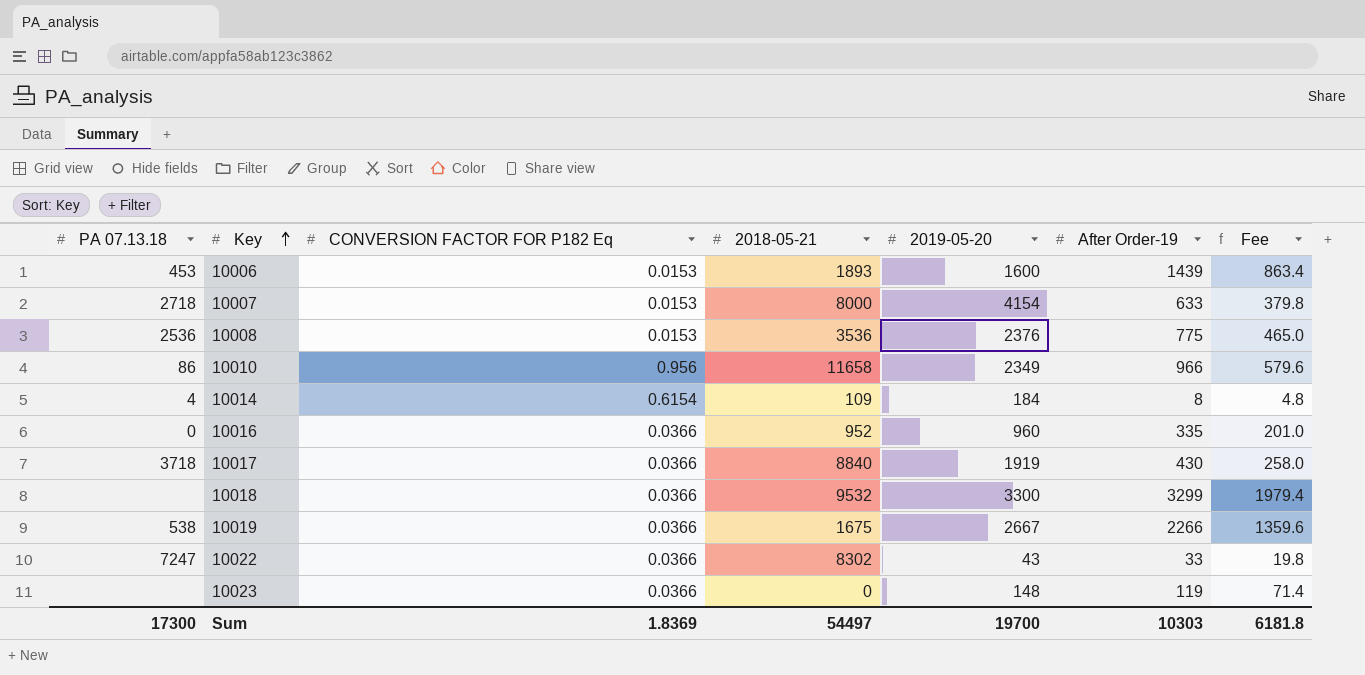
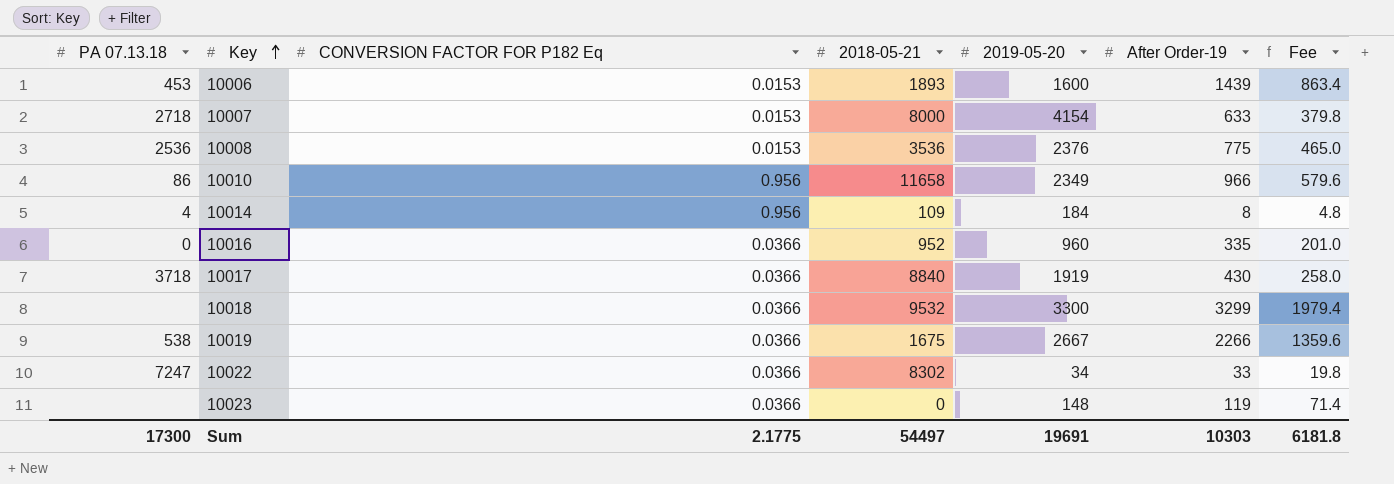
10014 | CONVERSION FACTOR FOR P182 Eq: 0.6154 -> 0.956
10022 | 2019-05-20: 43 -> 34
Sum | CONVERSION FACTOR FOR P182 Eq: 1.8369 -> 2.1775
Sum | 2019-05-20: 19700 -> 19691

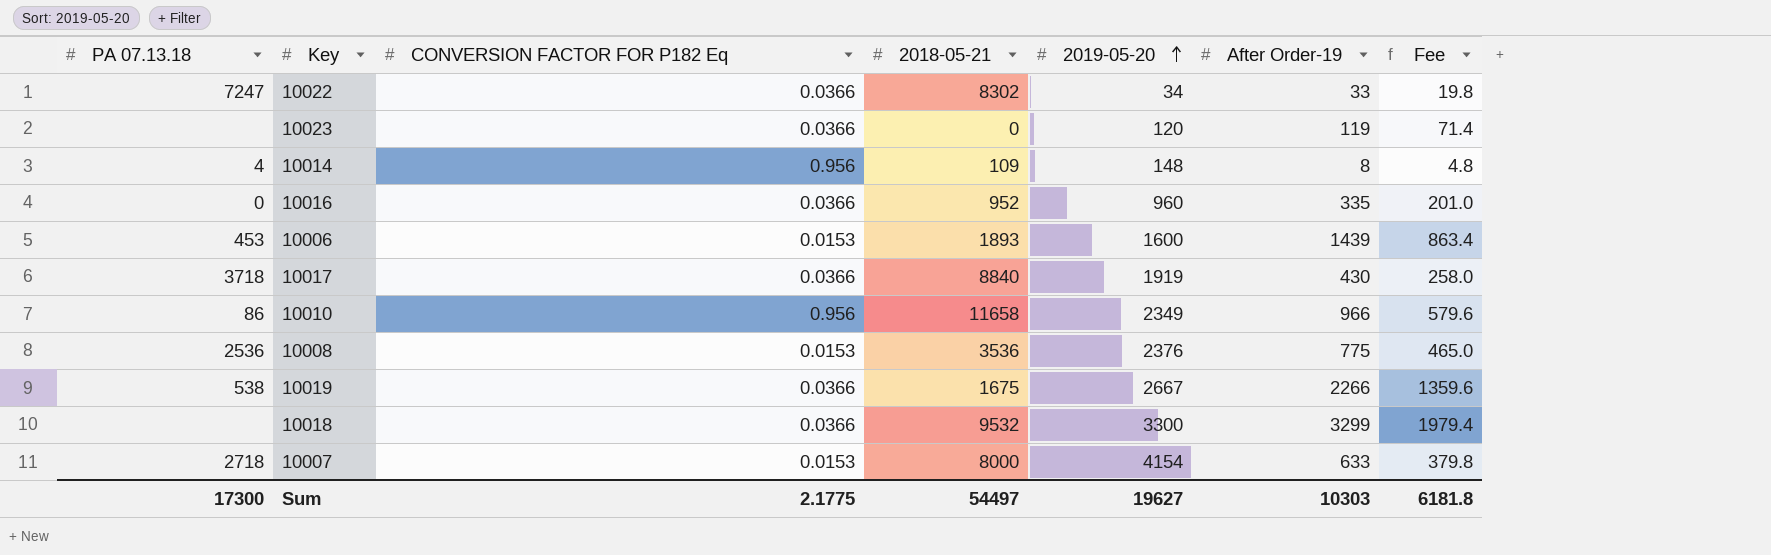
row order: Key ascending -> 2019-05-20 ascending
10023 | 2019-05-20: 148 -> 120
10014 | 2019-05-20: 184 -> 148
Sum | 2019-05-20: 19691 -> 19627

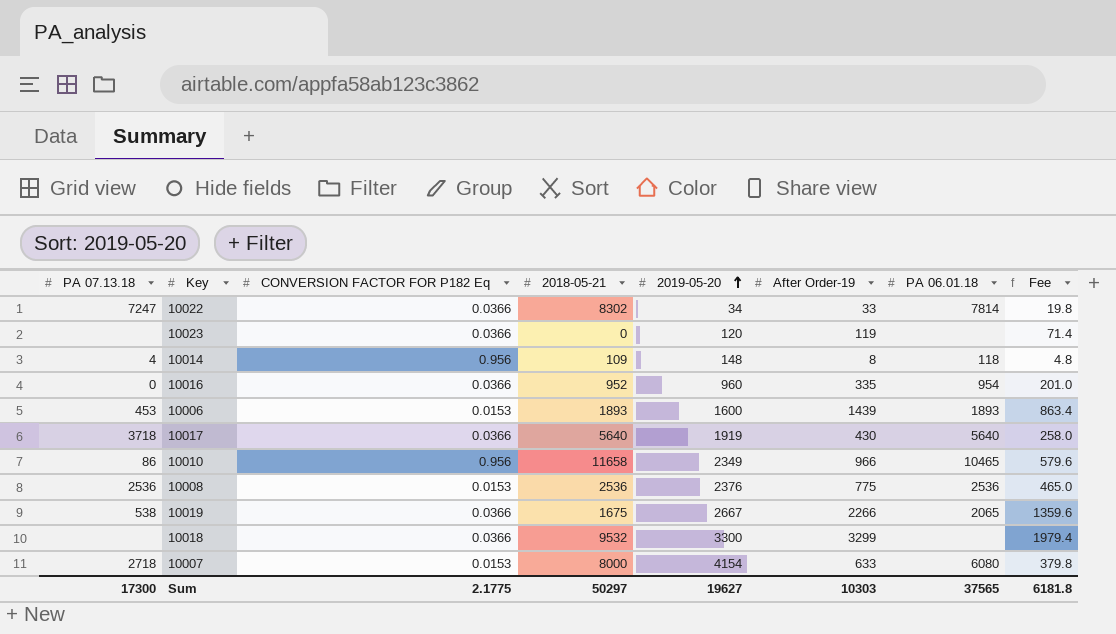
column PA 06.01.18 | position: none -> 7
10017 | 2018-05-21: 8840 -> 5640
10008 | 2018-05-21: 3536 -> 2536
Sum | 2018-05-21: 54497 -> 50297

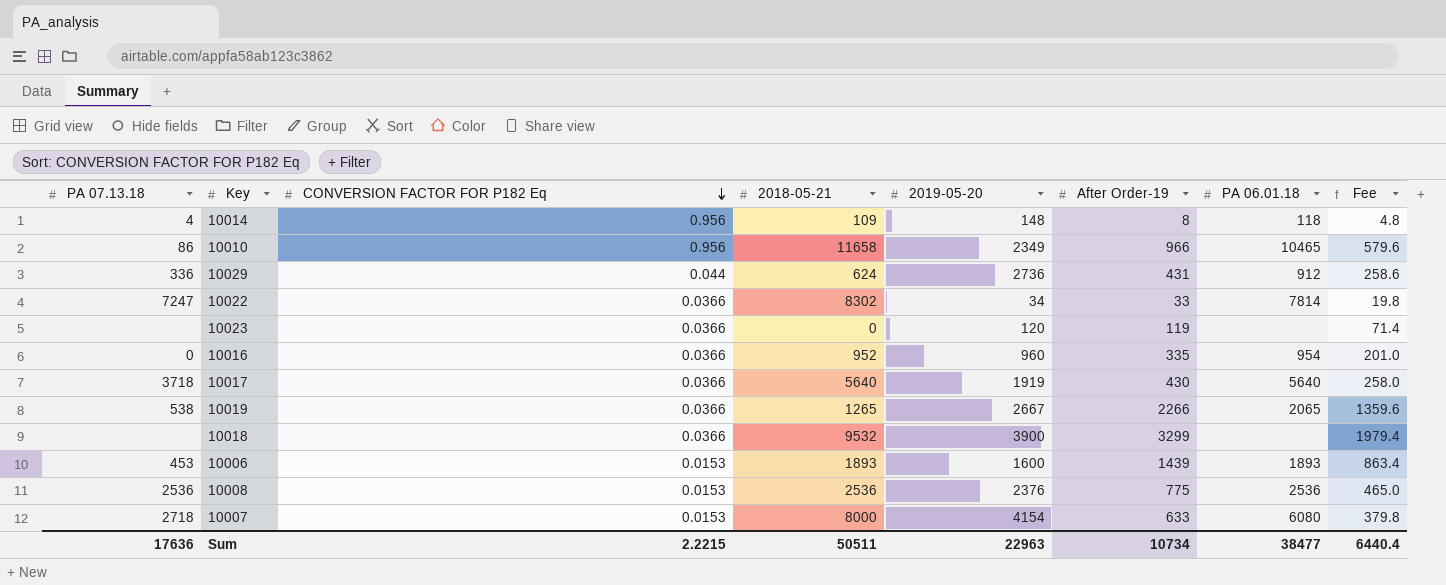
row order: 2019-05-20 ascending -> CONVERSION FACTOR FOR P182 Eq descending
row 10029: none -> 336 | 0.044 | 624 | 2736 | 431 | 912 | 258.6
10019 | 2018-05-21: 1675 -> 1265
10018 | 2019-05-20: 3300 -> 3900
Sum | PA 07.13.18: 17300 -> 17636
Sum | CONVERSION FACTOR FOR P182 Eq: 2.1775 -> 2.2215
Sum | 2018-05-21: 50297 -> 50511
Sum | 2019-05-20: 19627 -> 22963
Sum | After Order-19: 10303 -> 10734
Sum | PA 06.01.18: 37565 -> 38477
Sum | Fee: 6181.8 -> 6440.4

